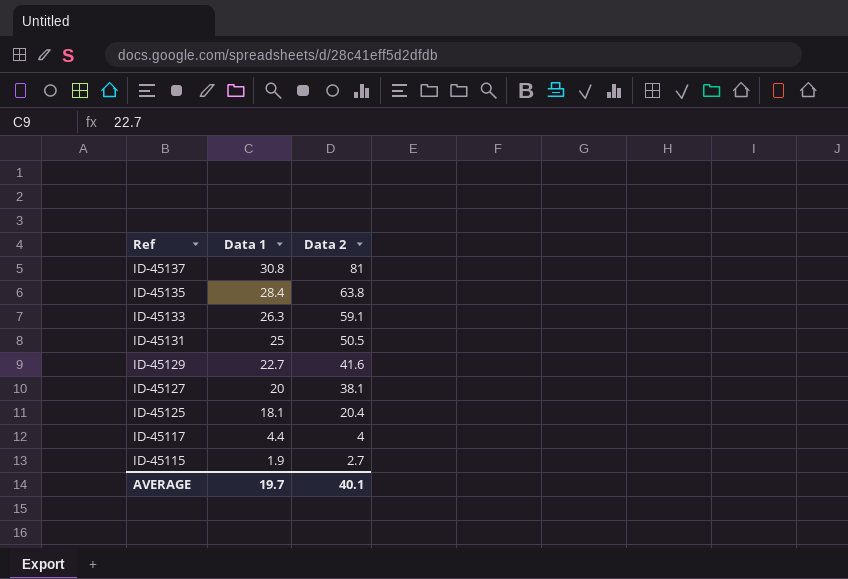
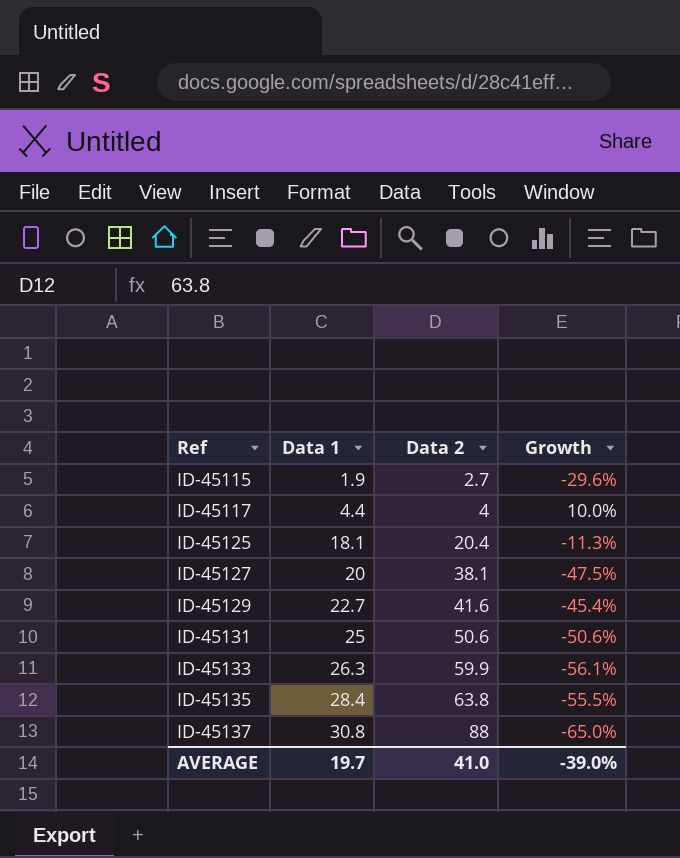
row order: Ref descending -> Ref ascending
column Growth | formula: none -> ([Data 1] - [Data 2]) / [Data 2]
ID-45131 | Data 2: 50.5 -> 50.6
ID-45133 | Data 2: 59.1 -> 59.9
ID-45137 | Data 2: 81 -> 88
AVERAGE | Data 2: 40.1 -> 41.0

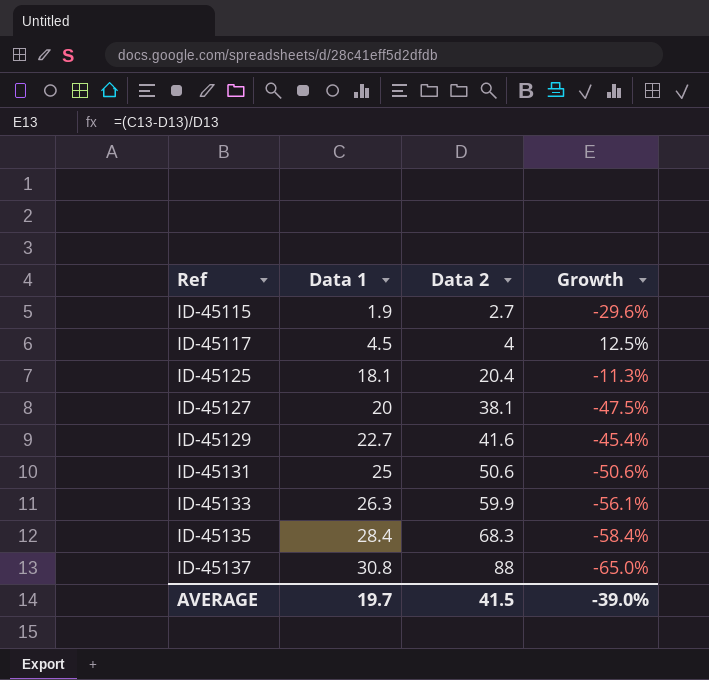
ID-45117 | Data 1: 4.4 -> 4.5
ID-45117 | Growth: 10.0% -> 12.5%
ID-45135 | Data 2: 63.8 -> 68.3
ID-45135 | Growth: -55.5% -> -58.4%
AVERAGE | Data 2: 41.0 -> 41.5

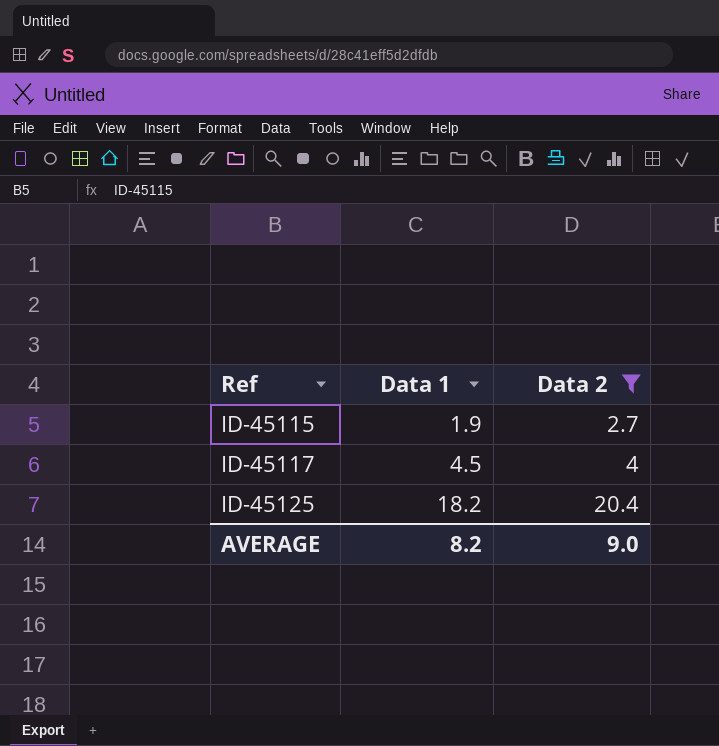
filter: none -> Data 2 <= 20.4
column Growth | formula: ([Data 1] - [Data 2]) / [Data 2] -> none
ID-45125 | Data 1: 18.1 -> 18.2
AVERAGE | Data 1: 19.7 -> 8.2
AVERAGE | Data 2: 41.5 -> 9.0

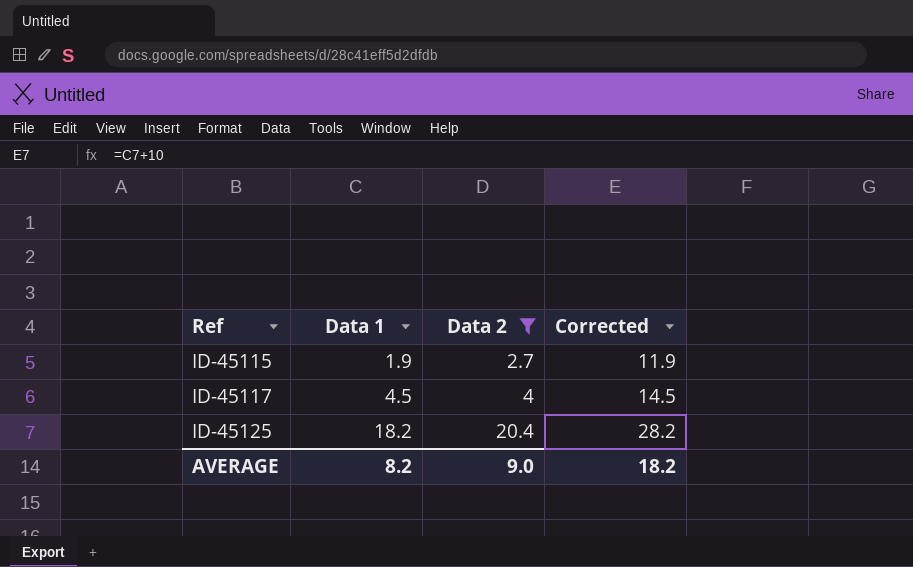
column Corrected | formula: none -> [Data 1] + 10

